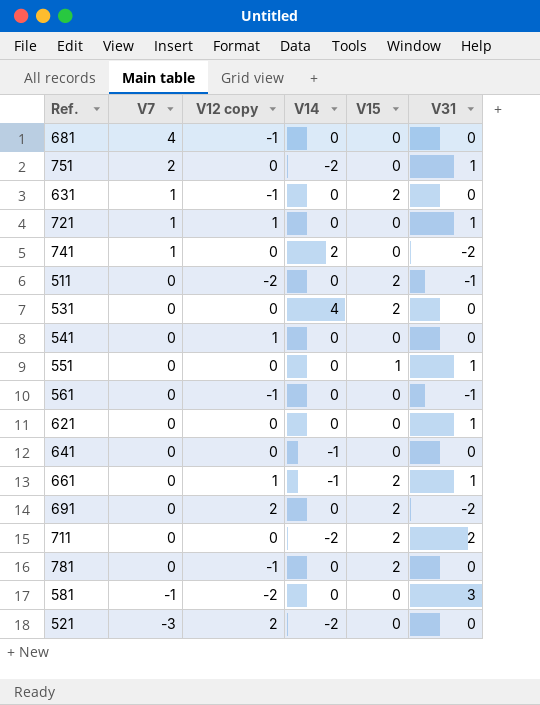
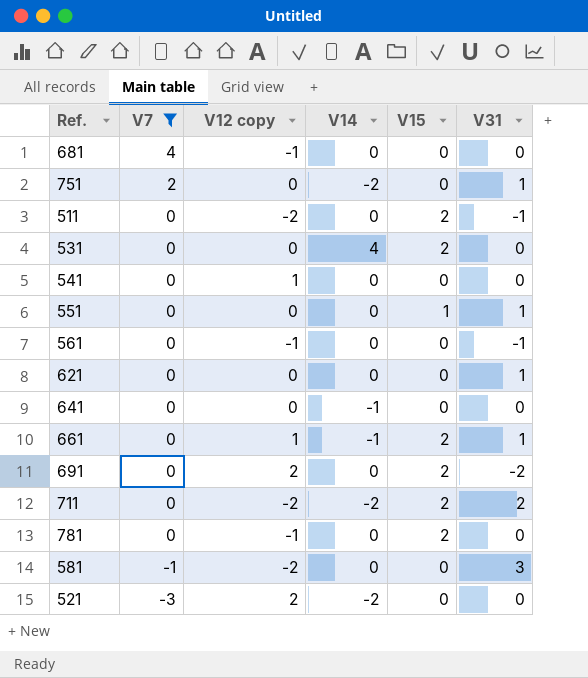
filter: none -> V7 != 1
711 | V12 copy: 0 -> -2

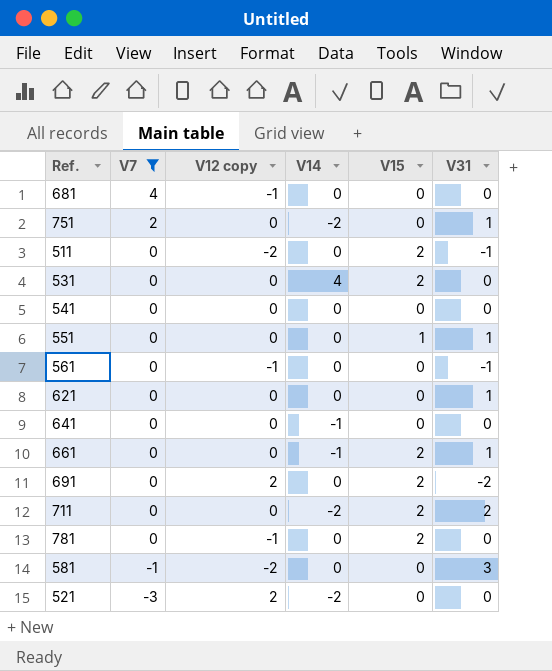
541 | V12 copy: 1 -> 0
661 | V12 copy: 1 -> 0
711 | V12 copy: -2 -> 0

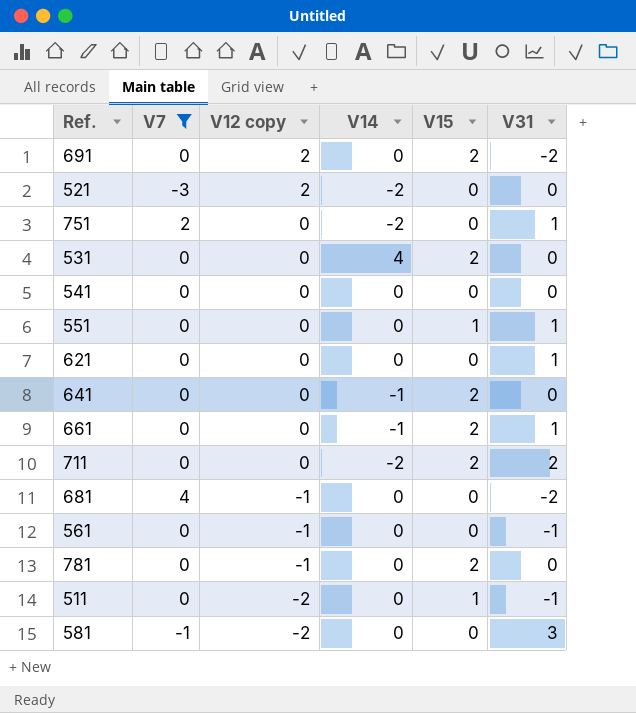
row order: V7 descending -> V12 copy descending
641 | V15: 0 -> 2
681 | V31: 0 -> -2
511 | V15: 2 -> 1

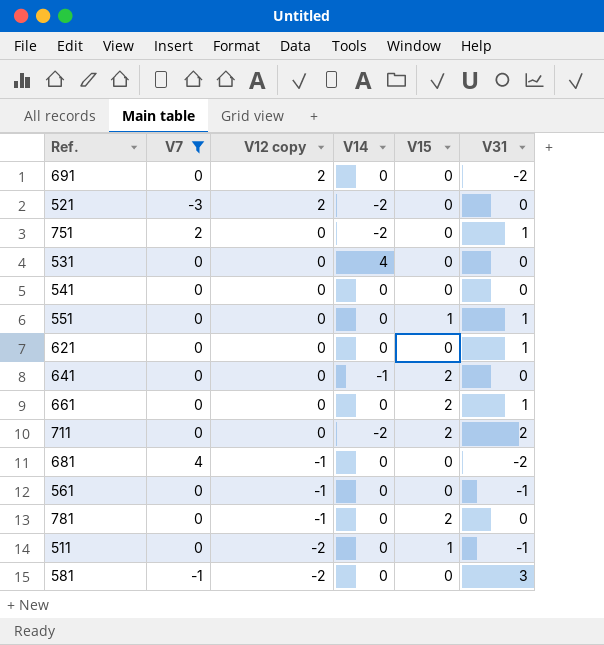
691 | V15: 2 -> 0
531 | V15: 2 -> 0
661 | V14: -1 -> 0

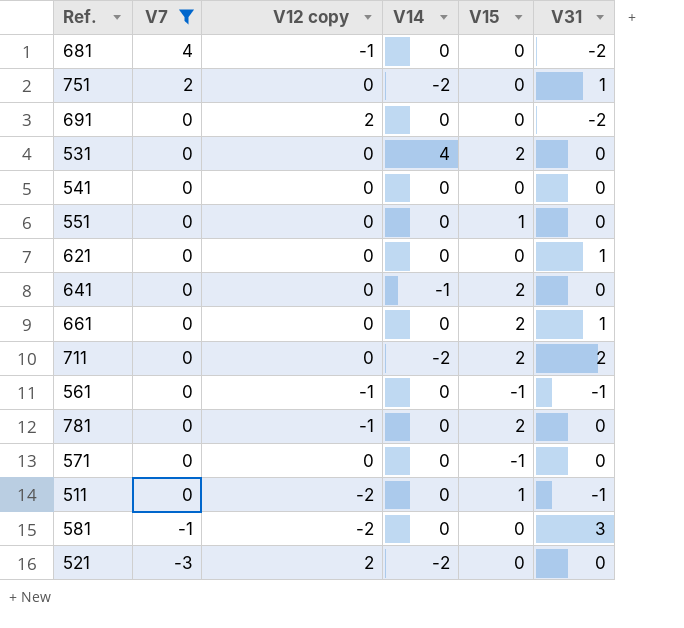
row order: V12 copy descending -> V7 descending
531 | V15: 0 -> 2
551 | V31: 1 -> 0
561 | V15: 0 -> -1
row 571: none -> 0 | 0 | 0 | -1 | 0

